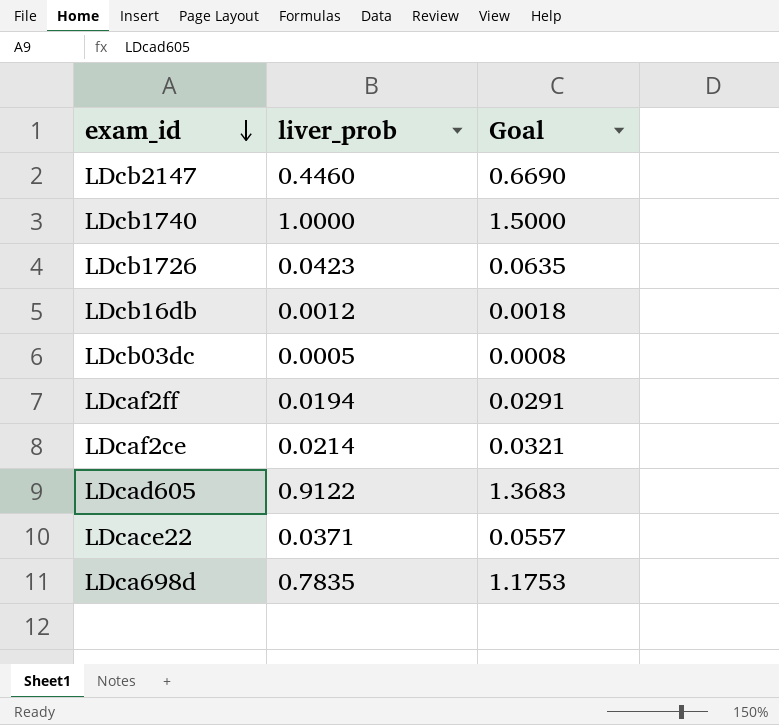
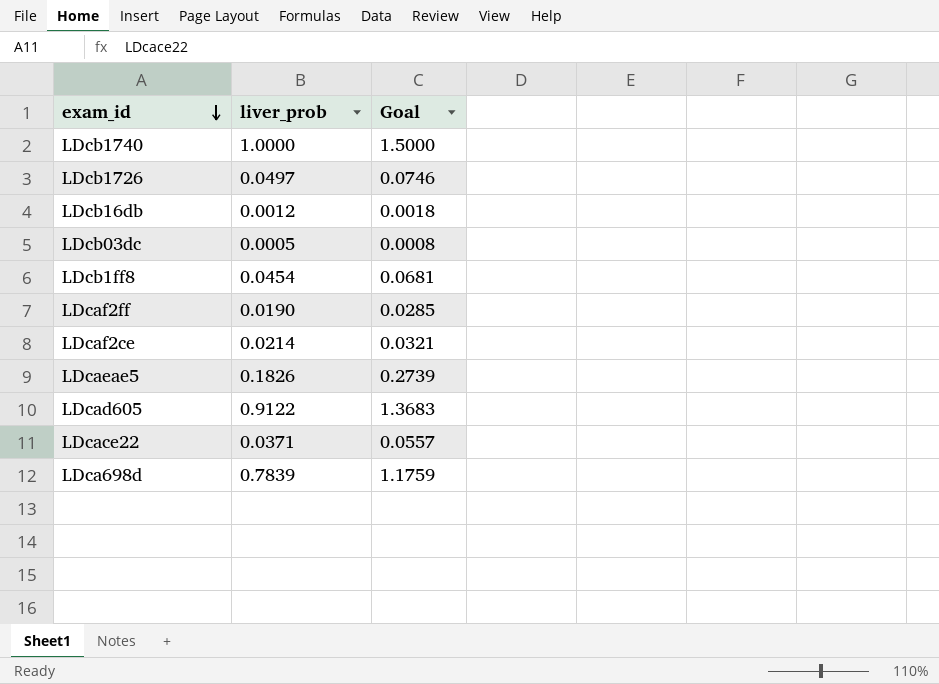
row LDcb2147: 0.4460 | 0.6690 -> none
LDcb1726 | liver_prob: 0.0423 -> 0.0497
LDcb1726 | Goal: 0.0635 -> 0.0746
row LDcb1ff8: none -> 0.0454 | 0.0681
LDcaf2ff | liver_prob: 0.0194 -> 0.0190
LDcaf2ff | Goal: 0.0291 -> 0.0285
row LDcaeae5: none -> 0.1826 | 0.2739
LDca698d | liver_prob: 0.7835 -> 0.7839
LDca698d | Goal: 1.1753 -> 1.1759

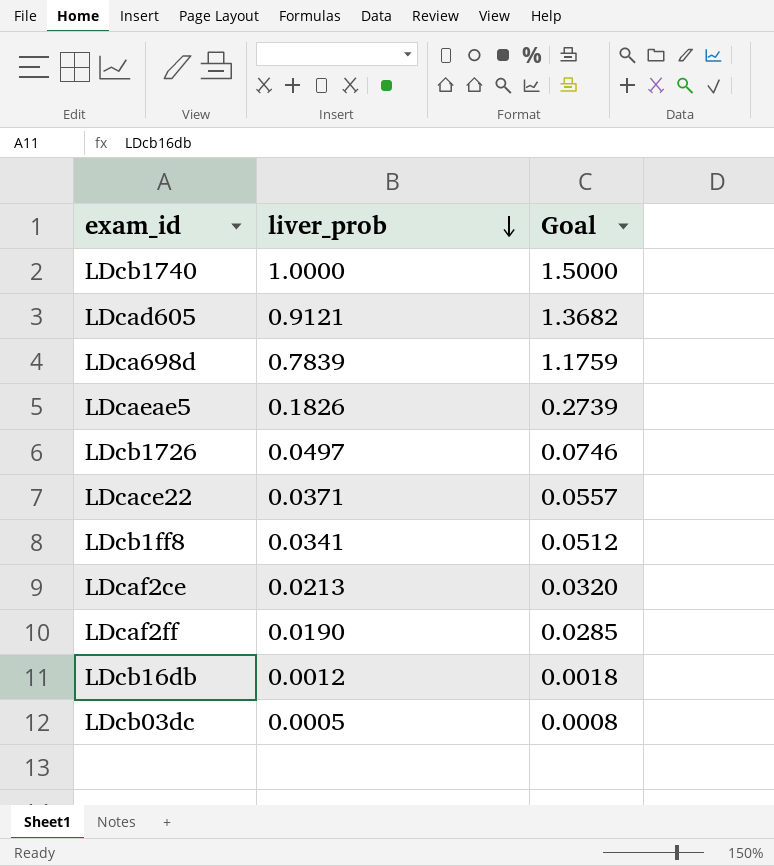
row order: exam_id descending -> liver_prob descending
LDcad605 | liver_prob: 0.9122 -> 0.9121
LDcad605 | Goal: 1.3683 -> 1.3682
LDcb1ff8 | liver_prob: 0.0454 -> 0.0341
LDcb1ff8 | Goal: 0.0681 -> 0.0512
LDcaf2ce | liver_prob: 0.0214 -> 0.0213
LDcaf2ce | Goal: 0.0321 -> 0.0320

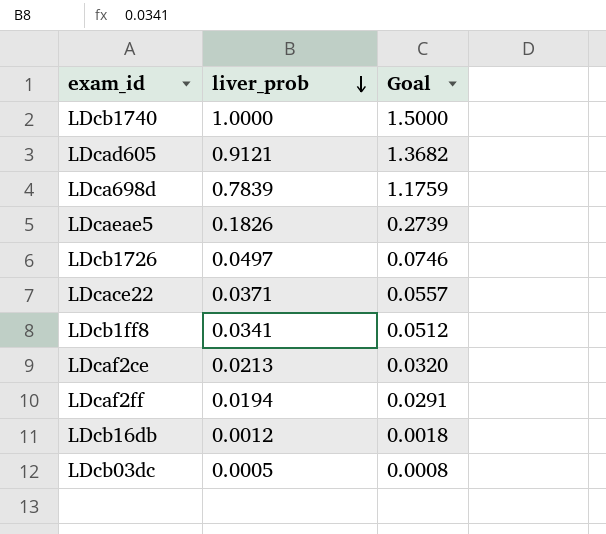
LDcaf2ff | liver_prob: 0.0190 -> 0.0194
LDcaf2ff | Goal: 0.0285 -> 0.0291

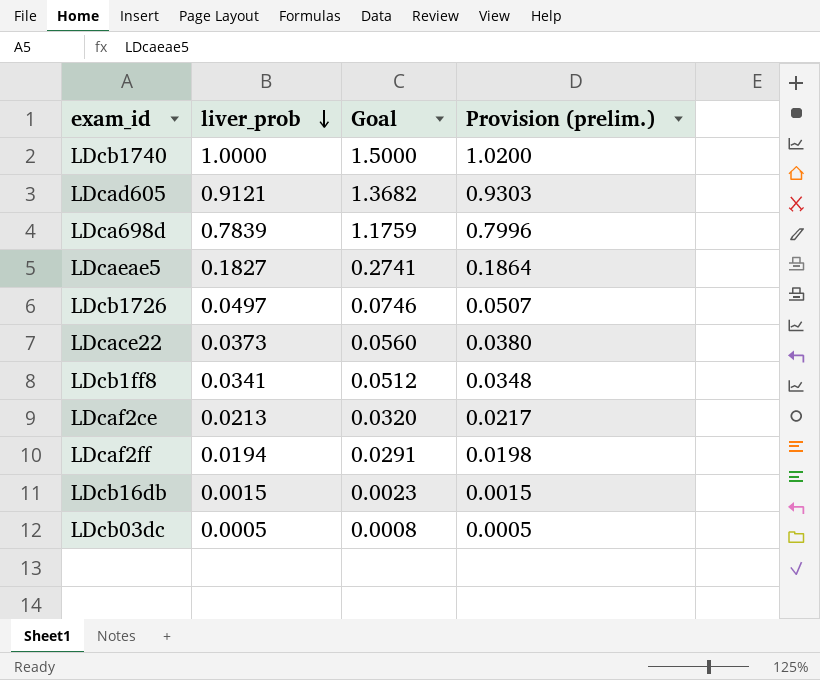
column Provision (prelim.) | formula: none -> [liver_prob] * 1.02
LDcaeae5 | liver_prob: 0.1826 -> 0.1827
LDcaeae5 | Goal: 0.2739 -> 0.2741
LDcace22 | liver_prob: 0.0371 -> 0.0373
LDcace22 | Goal: 0.0557 -> 0.0560
LDcb16db | liver_prob: 0.0012 -> 0.0015
LDcb16db | Goal: 0.0018 -> 0.0023

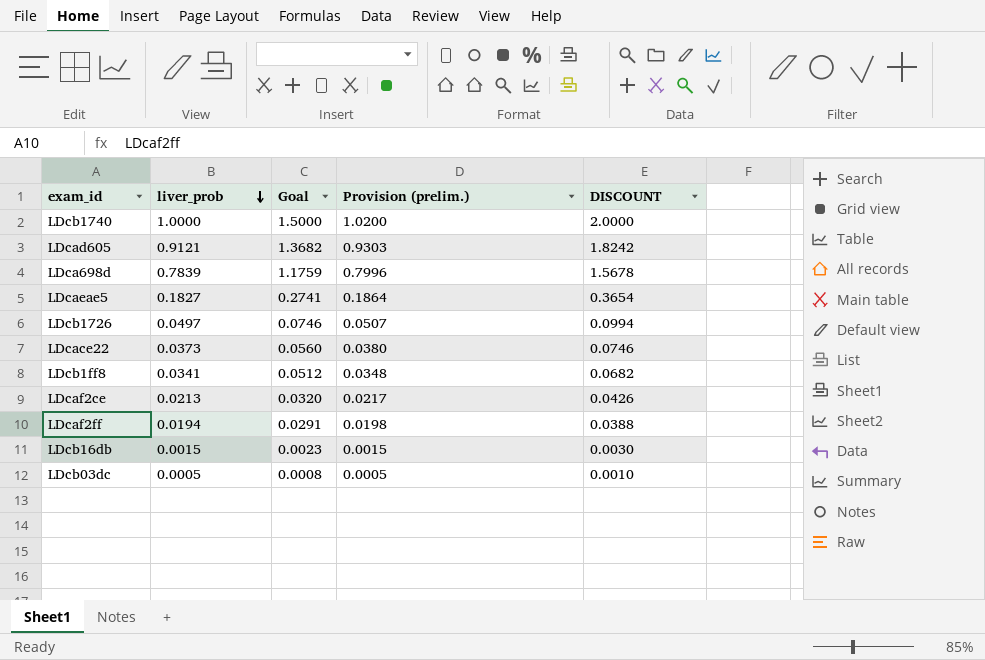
column DISCOUNT | formula: none -> [liver_prob] * 2

